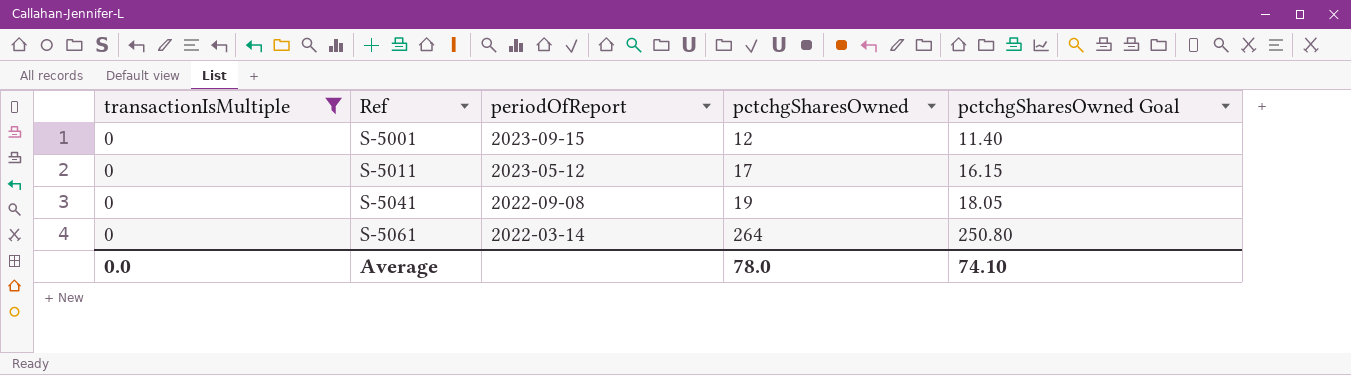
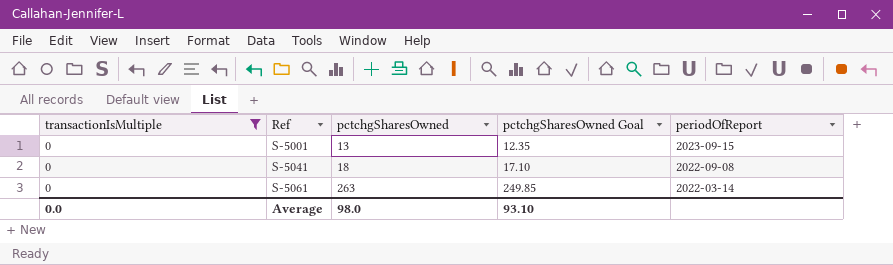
column periodOfReport | position: 3 -> 5
row S-5011: 0 | 2023-05-12 | 17 | 16.15 -> none
S-5001 | pctchgSharesOwned: 12 -> 13
S-5001 | pctchgSharesOwned Goal: 11.40 -> 12.35
S-5041 | pctchgSharesOwned: 19 -> 18
S-5041 | pctchgSharesOwned Goal: 18.05 -> 17.10
S-5061 | pctchgSharesOwned: 264 -> 263
S-5061 | pctchgSharesOwned Goal: 250.80 -> 249.85
Average | pctchgSharesOwned: 78.0 -> 98.0
Average | pctchgSharesOwned Goal: 74.10 -> 93.10

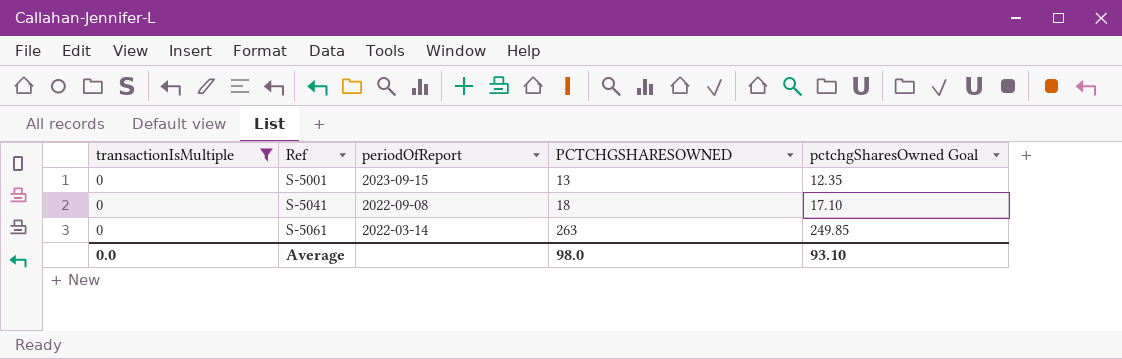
column periodOfReport | position: 5 -> 3
column name: pctchgSharesOwned -> PCTCHGSHARESOWNED

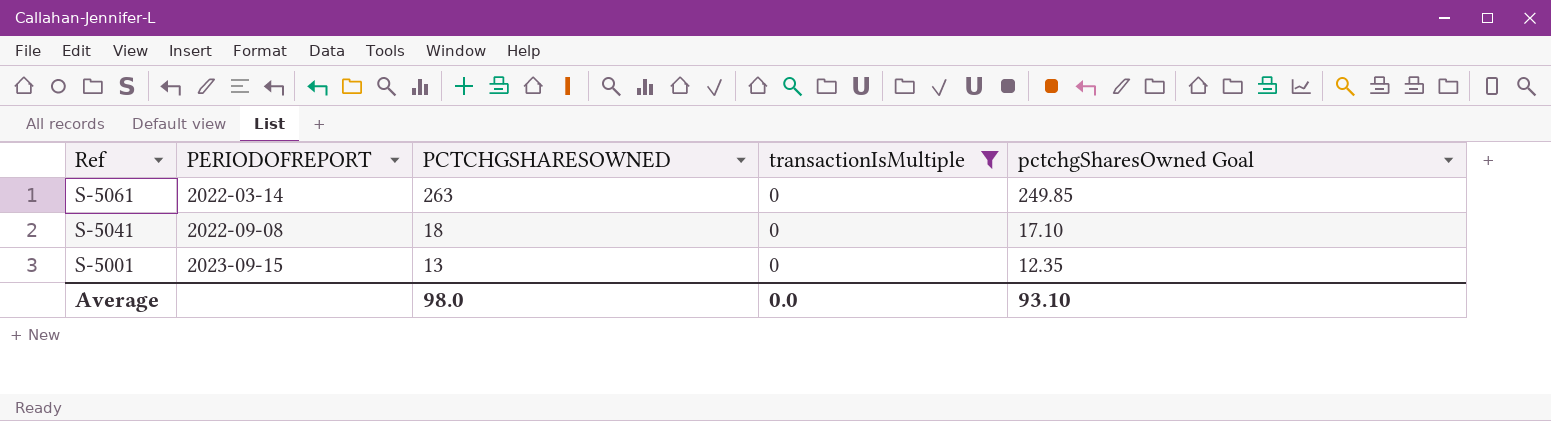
row order: Ref ascending -> Ref descending
column name: periodOfReport -> PERIODOFREPORT
column transactionIsMultiple | position: 1 -> 4

